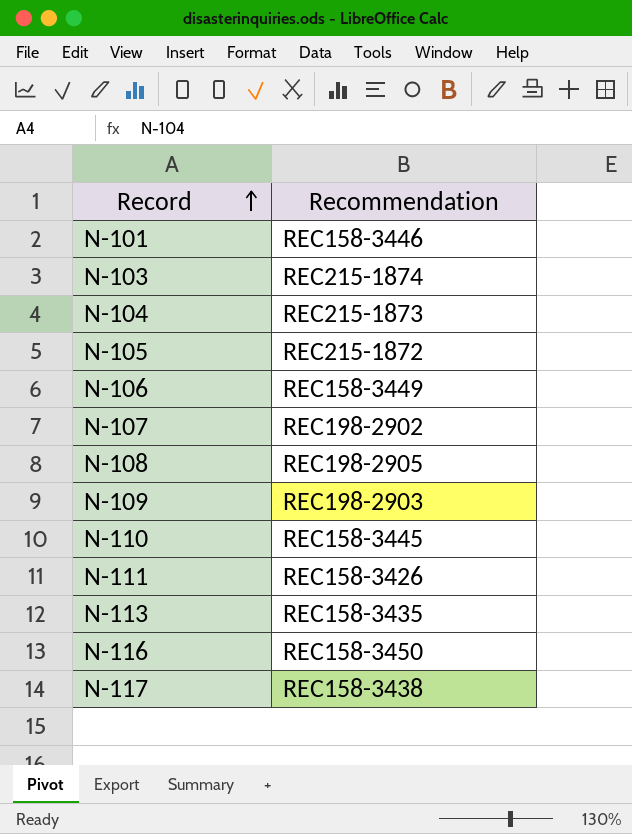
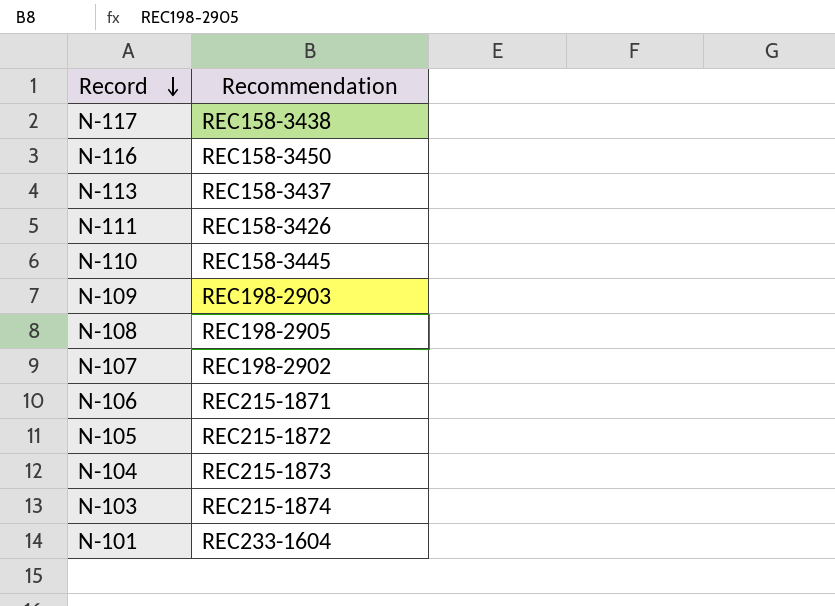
row order: Record ascending -> Record descending
N-113 | Recommendation: REC158-3435 -> REC158-3437
N-106 | Recommendation: REC158-3449 -> REC215-1871
N-101 | Recommendation: REC158-3446 -> REC233-1604

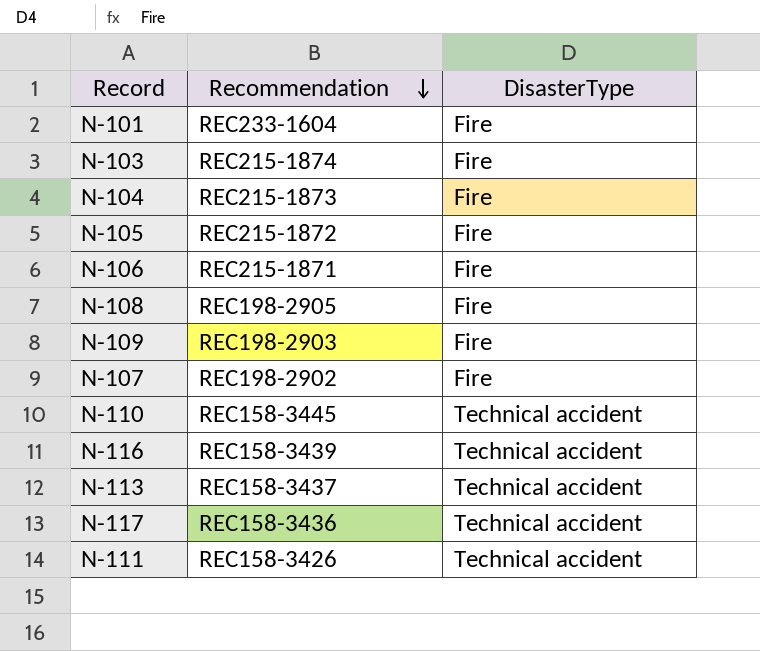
row order: Record descending -> Recommendation descending
column DisasterType | position: none -> 3
N-116 | Recommendation: REC158-3450 -> REC158-3439
N-117 | Recommendation: REC158-3438 -> REC158-3436

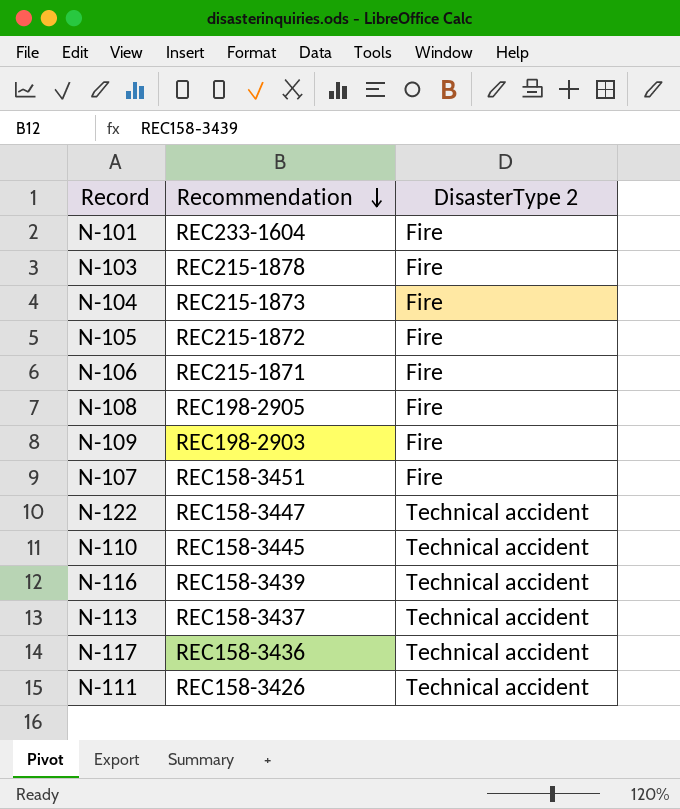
column name: DisasterType -> DisasterType 2
N-103 | Recommendation: REC215-1874 -> REC215-1878
N-107 | Recommendation: REC198-2902 -> REC158-3451
row N-122: none -> REC158-3447 | Technical accident

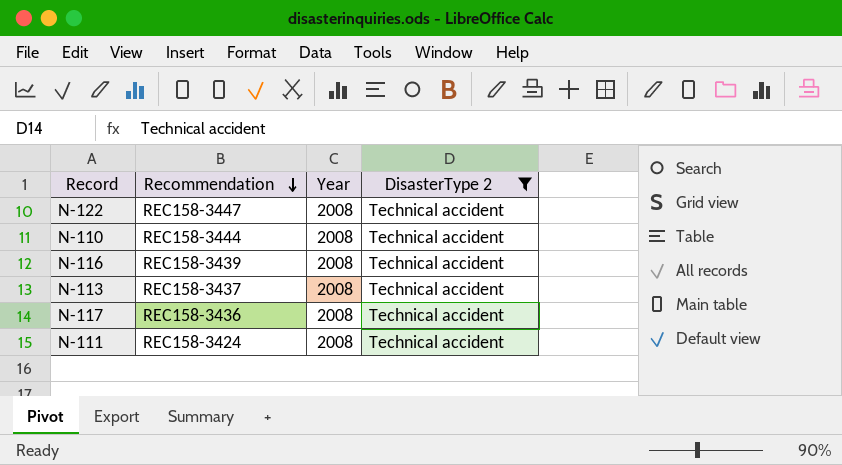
filter: none -> DisasterType 2 = Technical accident
column Year | position: none -> 3
N-110 | Recommendation: REC158-3445 -> REC158-3444
N-111 | Recommendation: REC158-3426 -> REC158-3424

